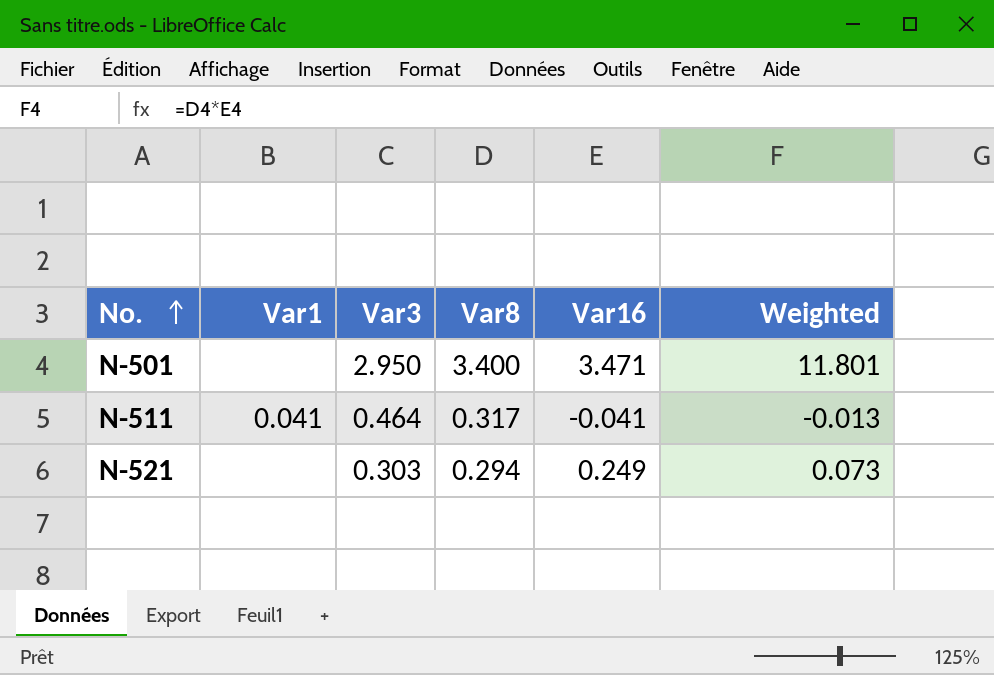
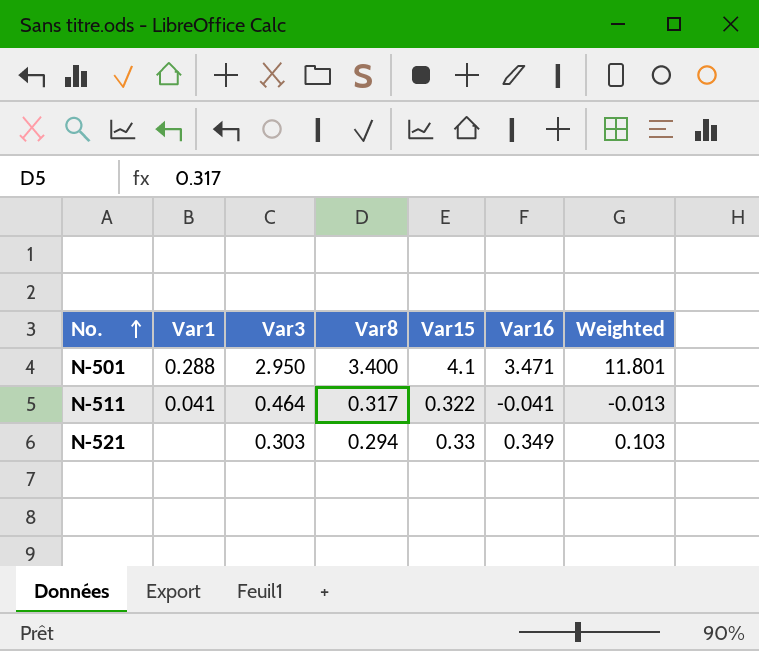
column Var15 | position: none -> 5
N-501 | Var1: none -> 0.288
N-521 | Var16: 0.249 -> 0.349
N-521 | Weighted: 0.073 -> 0.103

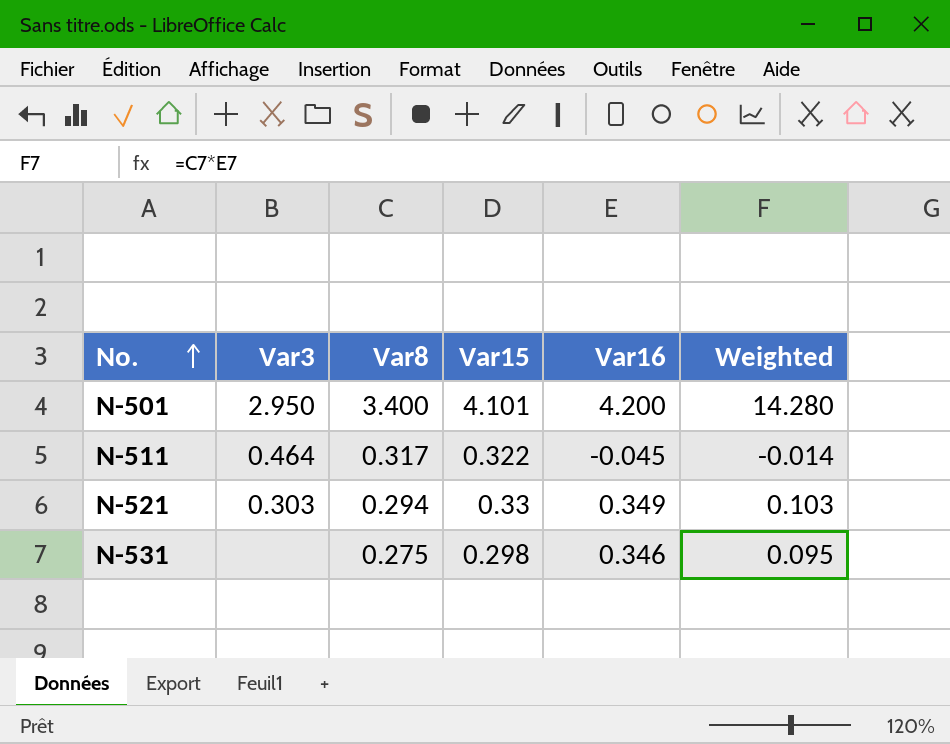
column Var1 | position: 2 -> none
N-501 | Var15: 4.1 -> 4.101
N-501 | Var16: 3.471 -> 4.200
N-501 | Weighted: 11.801 -> 14.280
N-511 | Var16: -0.041 -> -0.045
N-511 | Weighted: -0.013 -> -0.014
row N-531: none -> none | 0.275 | 0.298 | 0.346 | 0.095

